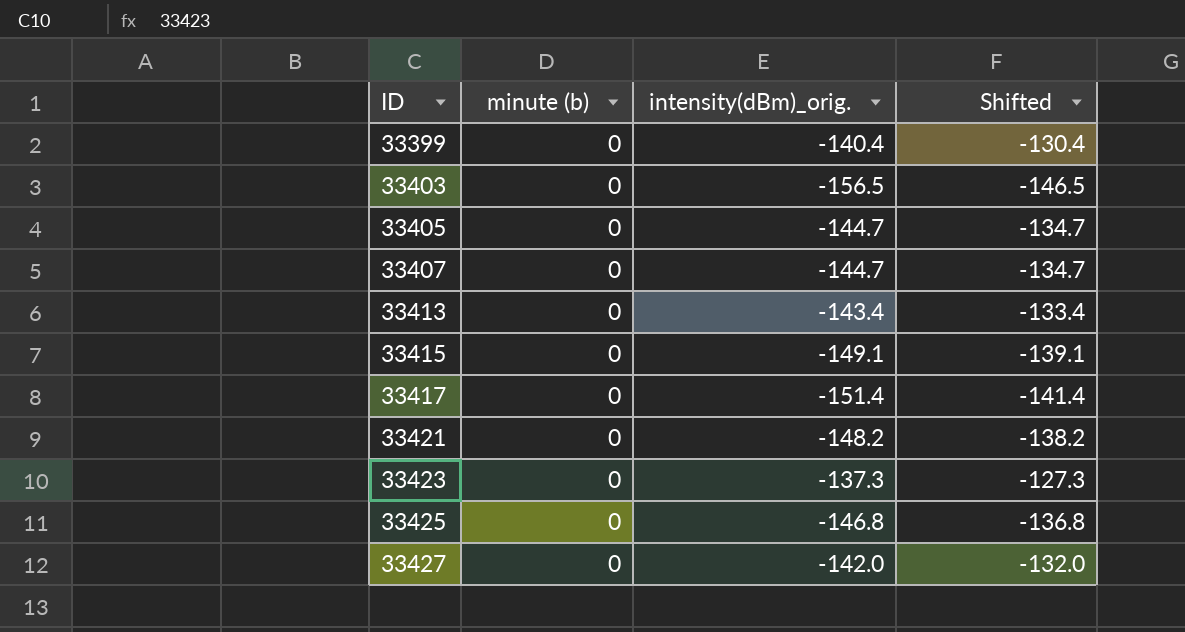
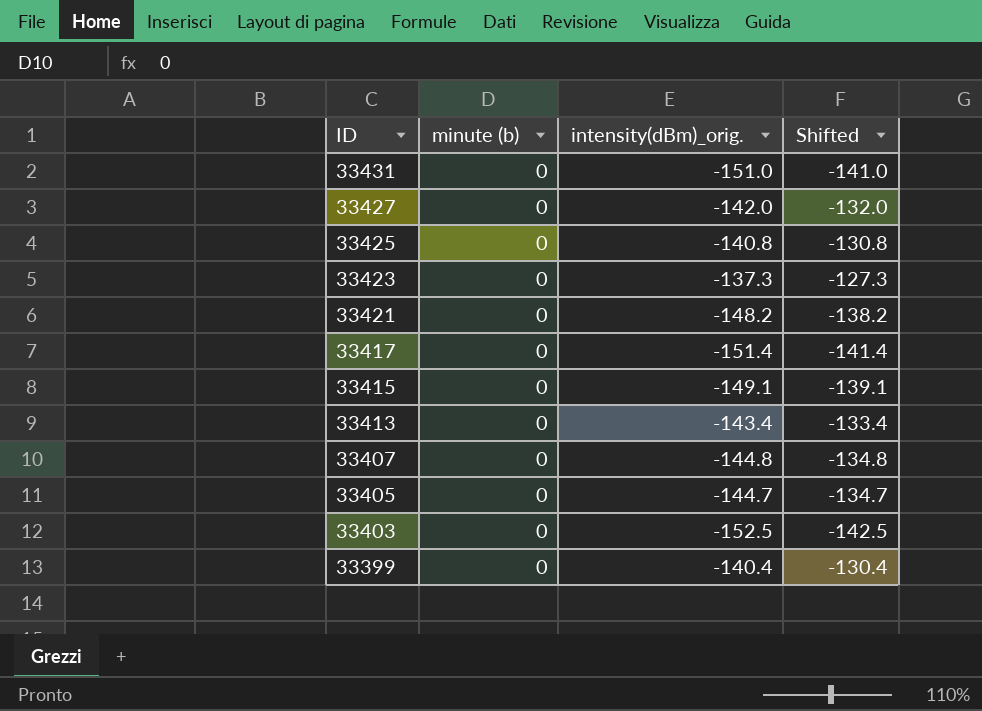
row order: ID ascending -> ID descending
row 33431: none -> 0 | -151.0 | -141.0
33425 | intensity(dBm)_orig.: -146.8 -> -140.8
33425 | Shifted: -136.8 -> -130.8
33407 | intensity(dBm)_orig.: -144.7 -> -144.8
33407 | Shifted: -134.7 -> -134.8
33403 | intensity(dBm)_orig.: -156.5 -> -152.5
33403 | Shifted: -146.5 -> -142.5

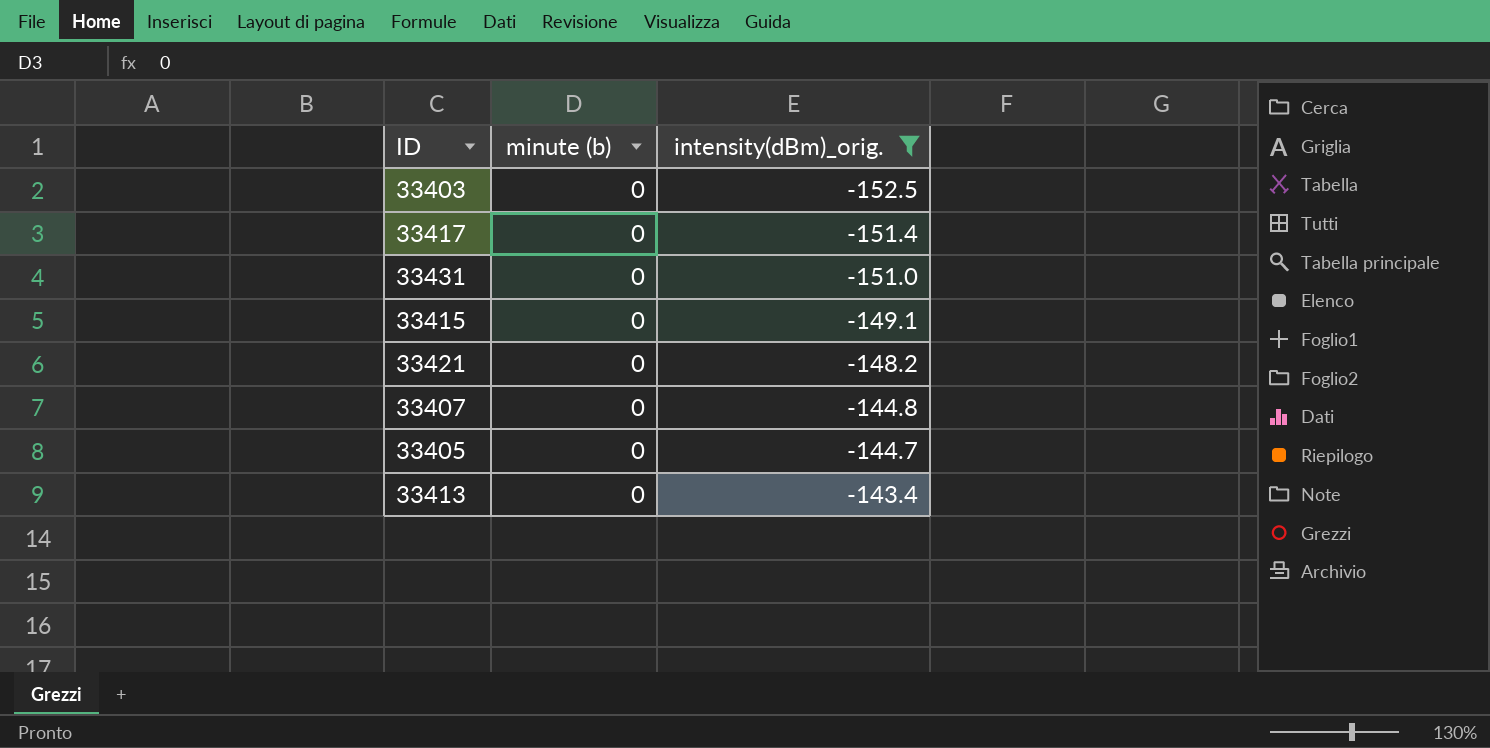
filter: none -> intensity(dBm)_orig. <= -143.4
row order: ID descending -> intensity(dBm)_orig. ascending
column Shifted | formula: [intensity(dBm)_orig.] + 10 -> none

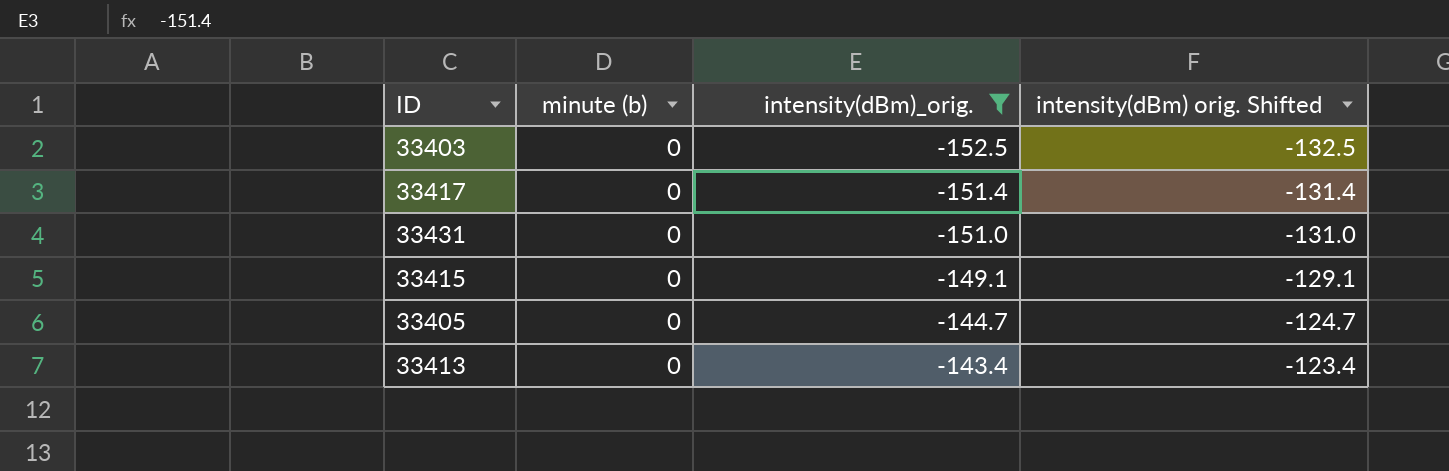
column intensity(dBm) orig. Shifted | formula: none -> [intensity(dBm)_orig.] + 20
row 33421: 0 | -148.2 -> none
row 33407: 0 | -144.8 -> none

